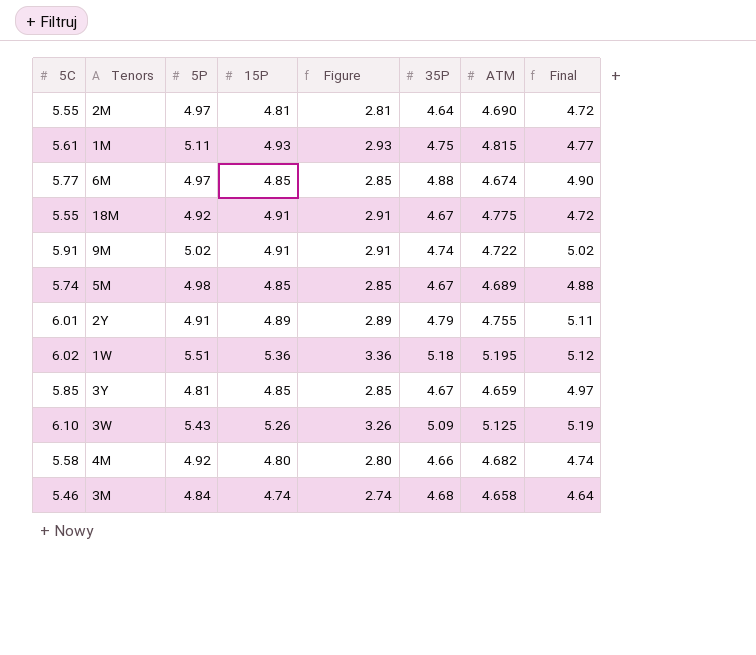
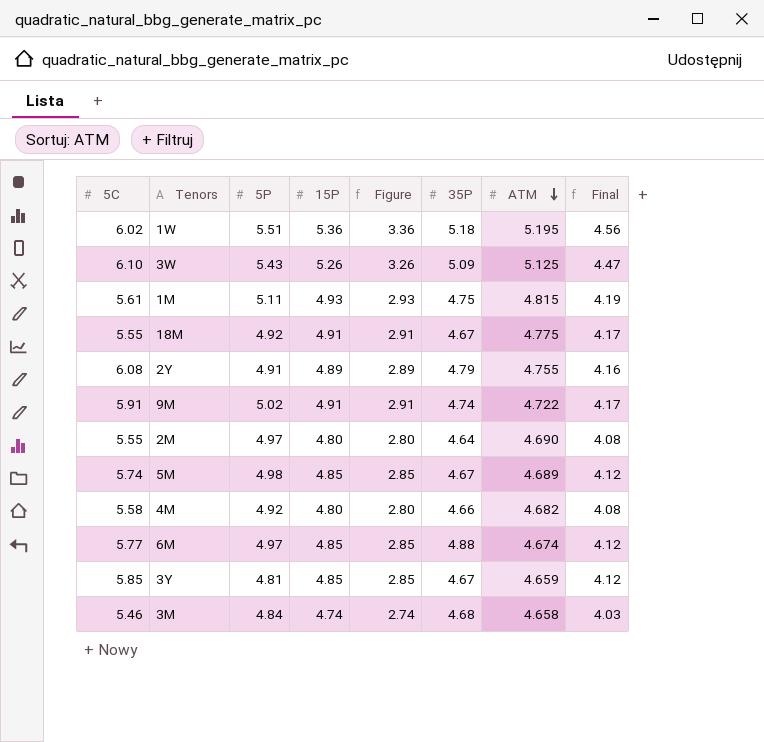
row order: none -> ATM descending
column Final | formula: [5C] * 0.85 -> [15P] * 0.85
2Y | 5C: 6.01 -> 6.08
2M | 15P: 4.81 -> 4.80
2M | Figure: 2.81 -> 2.80

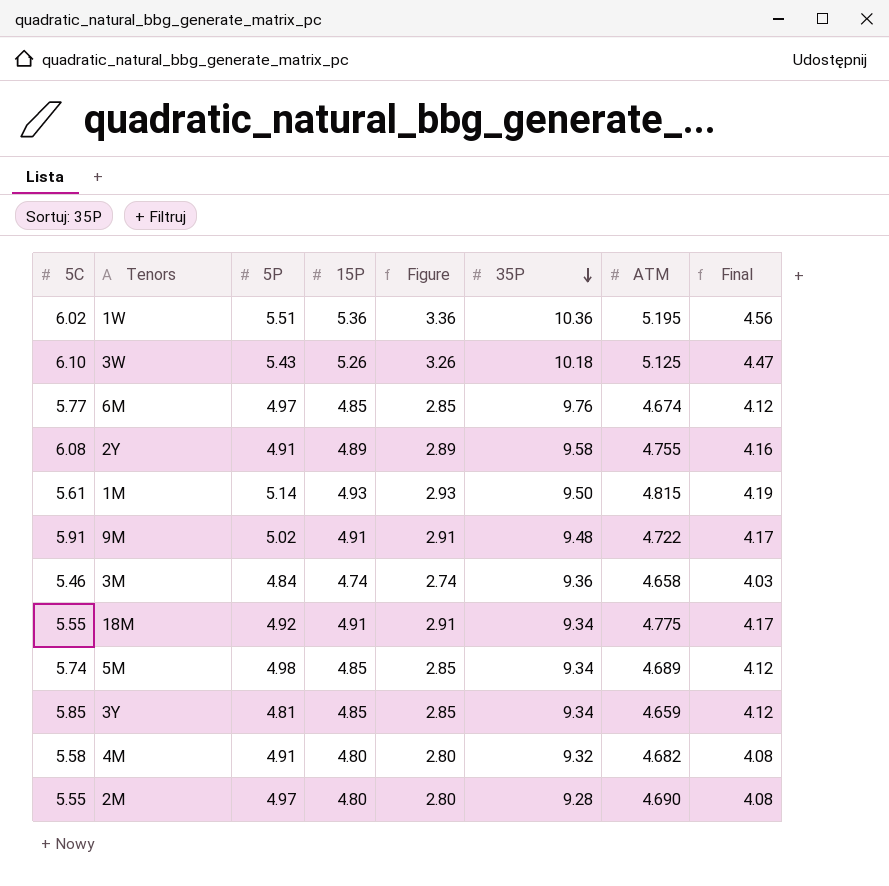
row order: ATM descending -> 35P descending
1W | 35P: 5.18 -> 10.36
3W | 35P: 5.09 -> 10.18
6M | 35P: 4.88 -> 9.76
2Y | 35P: 4.79 -> 9.58
1M | 5P: 5.11 -> 5.14
1M | 35P: 4.75 -> 9.50
9M | 35P: 4.74 -> 9.48
3M | 35P: 4.68 -> 9.36
18M | 35P: 4.67 -> 9.34
5M | 35P: 4.67 -> 9.34
3Y | 35P: 4.67 -> 9.34
4M | 5P: 4.92 -> 4.91
4M | 35P: 4.66 -> 9.32
2M | 35P: 4.64 -> 9.28

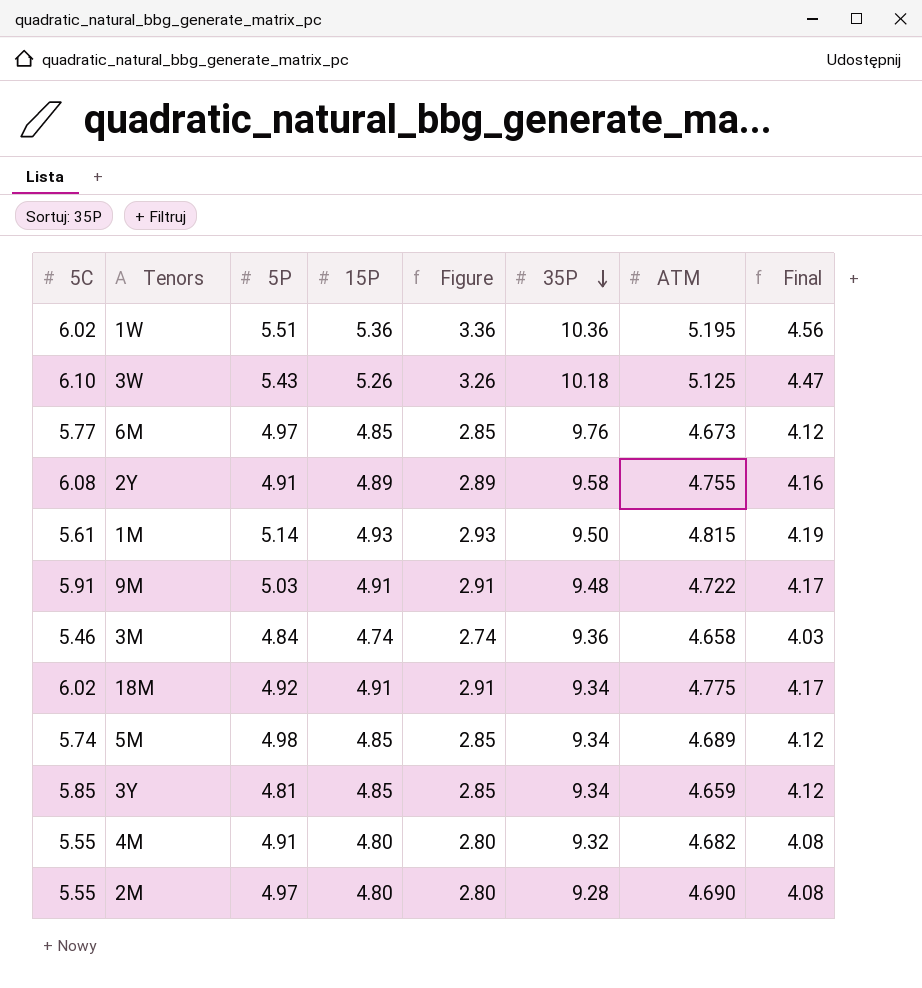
6M | ATM: 4.674 -> 4.673
9M | 5P: 5.02 -> 5.03
18M | 5C: 5.55 -> 6.02
4M | 5C: 5.58 -> 5.55

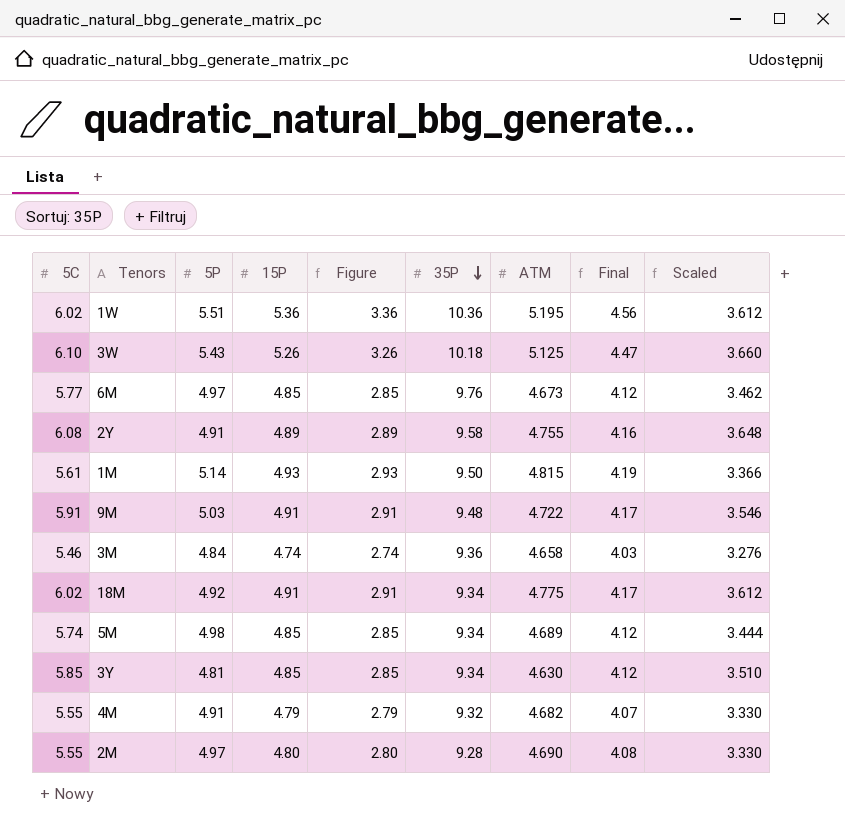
column Scaled | formula: none -> [5C] * 0.6
3Y | ATM: 4.659 -> 4.630
4M | 15P: 4.80 -> 4.79
4M | Figure: 2.80 -> 2.79
4M | Final: 4.08 -> 4.07

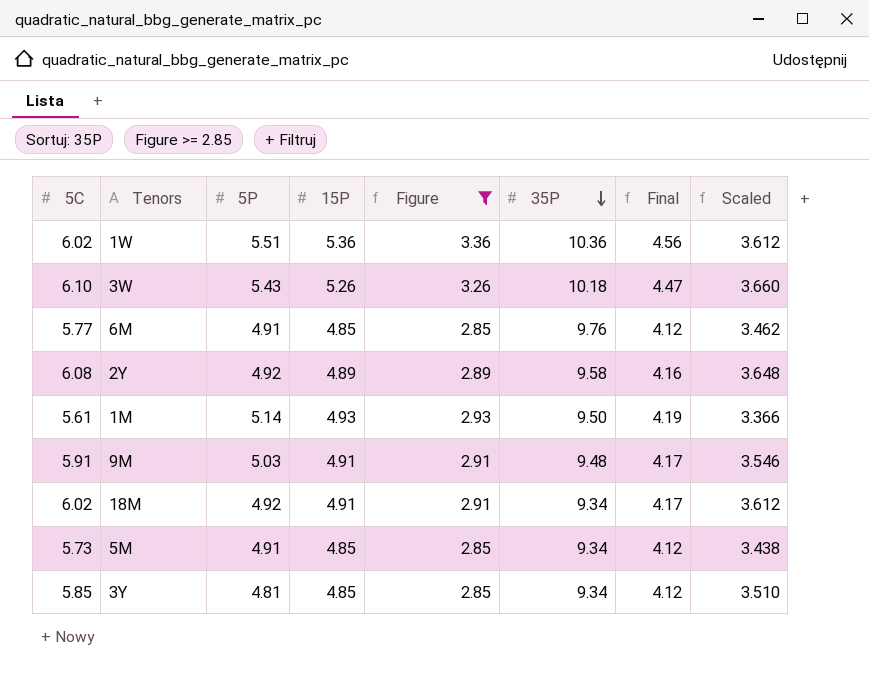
filter: none -> Figure >= 2.85
column ATM | position: 7 -> none
6M | 5P: 4.97 -> 4.91
2Y | 5P: 4.91 -> 4.92
5M | 5C: 5.74 -> 5.73
5M | 5P: 4.98 -> 4.91
5M | Scaled: 3.444 -> 3.438

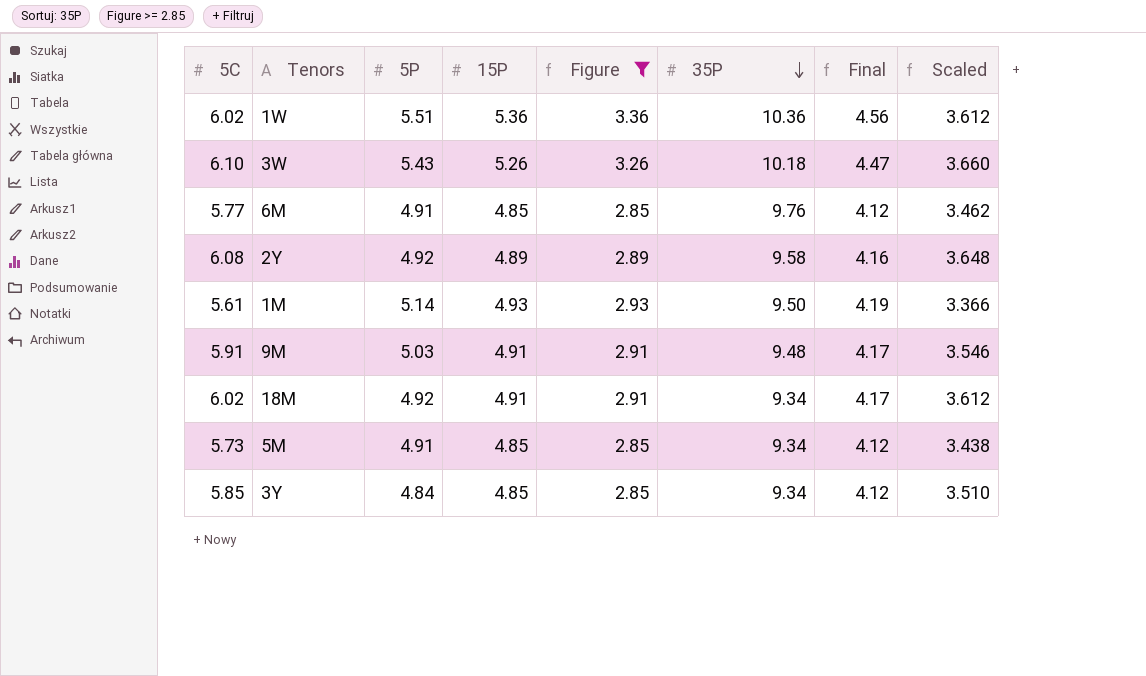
3Y | 5P: 4.81 -> 4.84

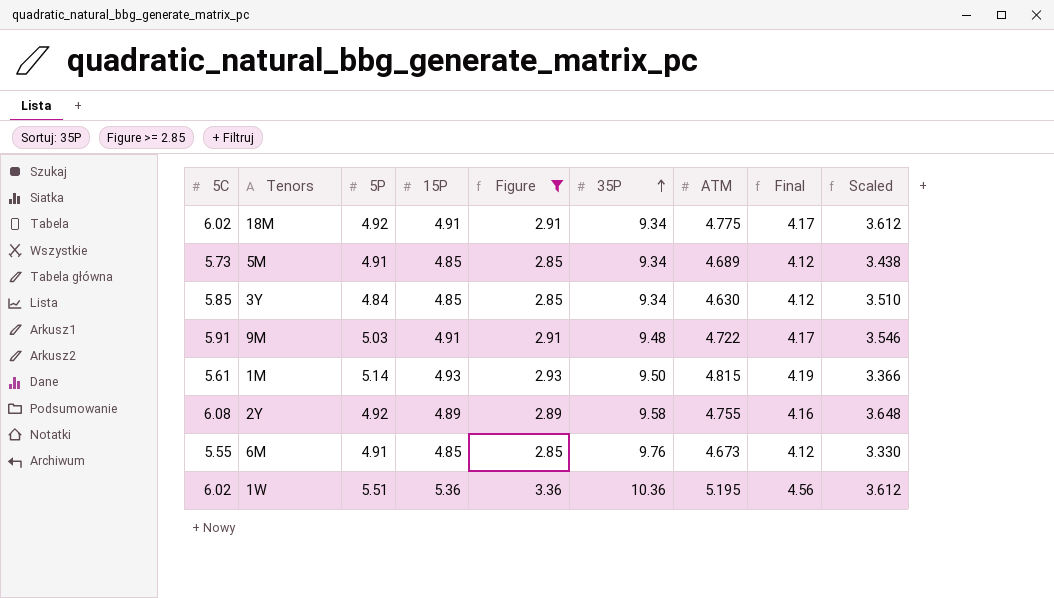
row order: 35P descending -> 35P ascending
column ATM | position: none -> 7
row 3W: 6.10 | 5.43 | 5.26 | 3.26 | 10.18 | 4.47 | 3.660 -> none
6M | 5C: 5.77 -> 5.55
6M | Scaled: 3.462 -> 3.330

